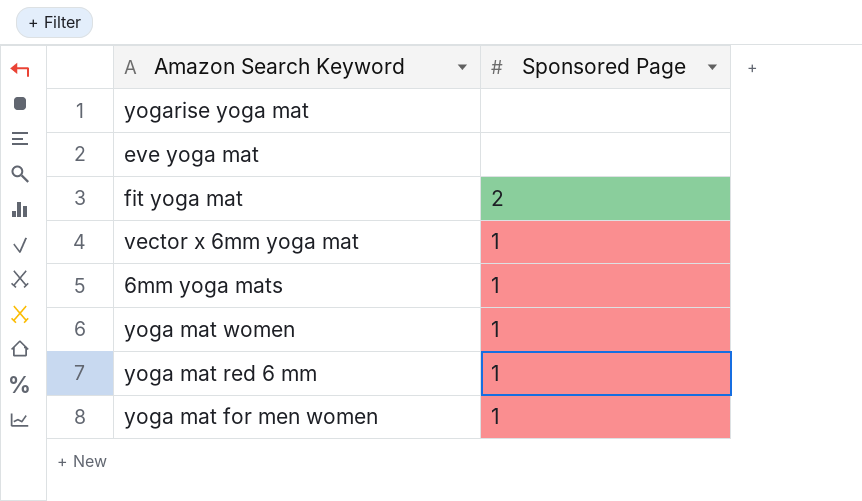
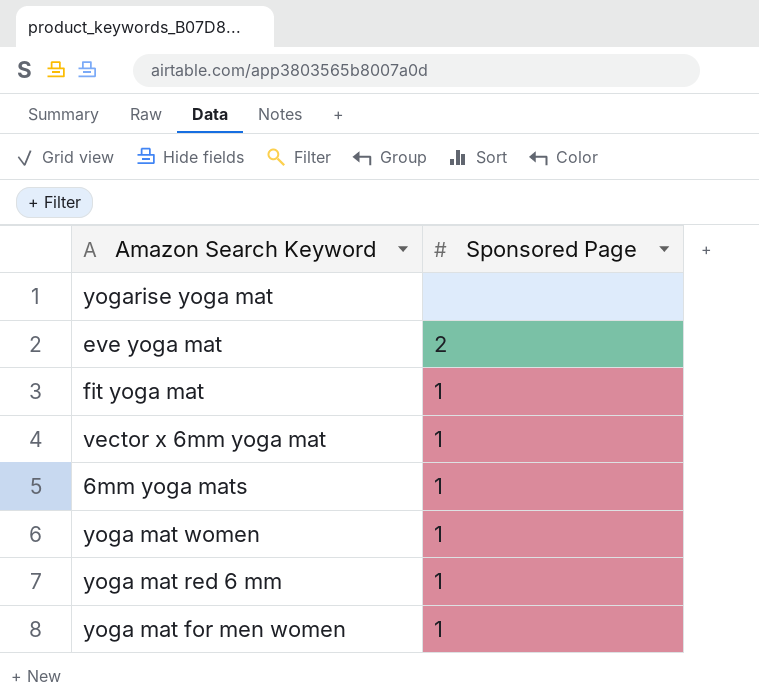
eve yoga mat | Sponsored Page: none -> 2
fit yoga mat | Sponsored Page: 2 -> 1

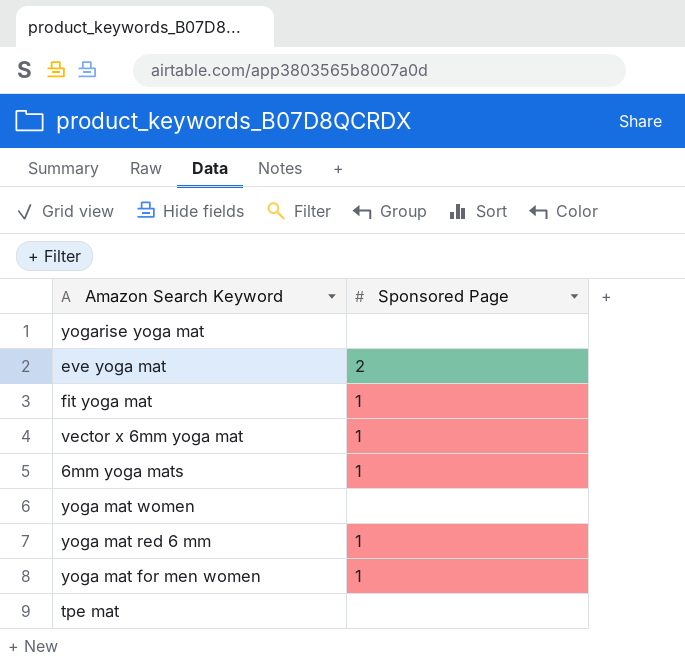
yoga mat women | Sponsored Page: 1 -> none
row tpe mat: none -> none

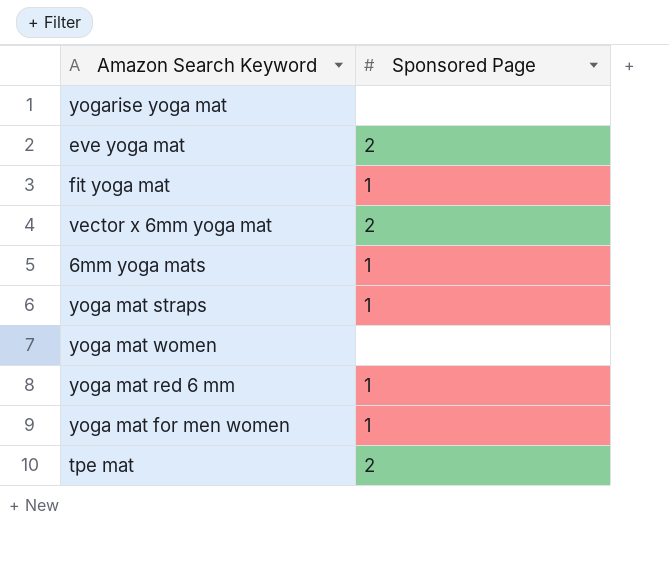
vector x 6mm yoga mat | Sponsored Page: 1 -> 2
row yoga mat straps: none -> 1
tpe mat | Sponsored Page: none -> 2

